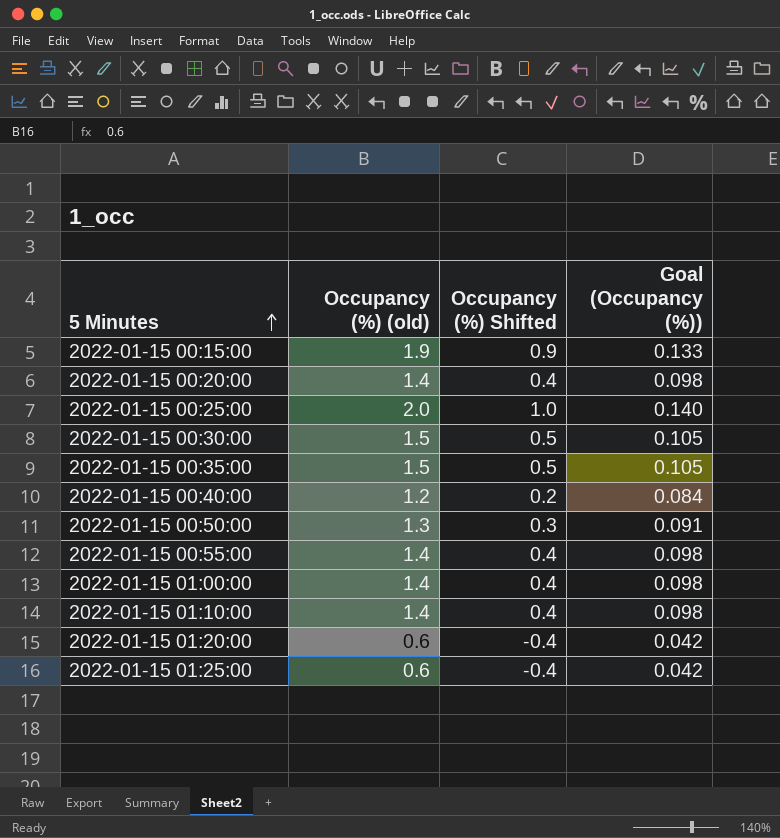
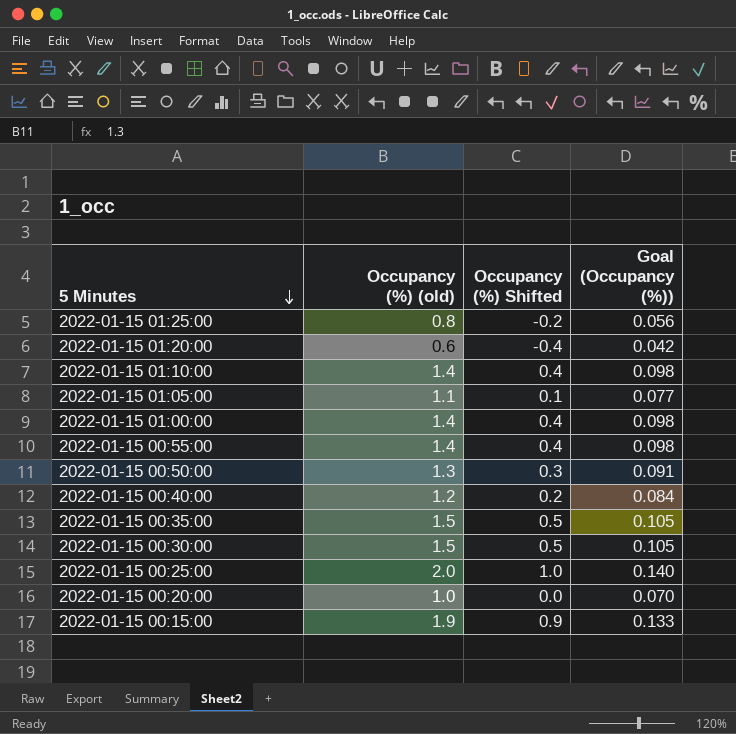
row order: 5 Minutes ascending -> 5 Minutes descending
2022-01-15 01:25:00 | Occupancy (%) (old): 0.6 -> 0.8
2022-01-15 01:25:00 | Occupancy (%) Shifted: -0.4 -> -0.2
2022-01-15 01:25:00 | Goal (Occupancy (%)): 0.042 -> 0.056
row 2022-01-15 01:05:00: none -> 1.1 | 0.1 | 0.077
2022-01-15 00:20:00 | Occupancy (%) (old): 1.4 -> 1.0
2022-01-15 00:20:00 | Occupancy (%) Shifted: 0.4 -> 0.0
2022-01-15 00:20:00 | Goal (Occupancy (%)): 0.098 -> 0.070

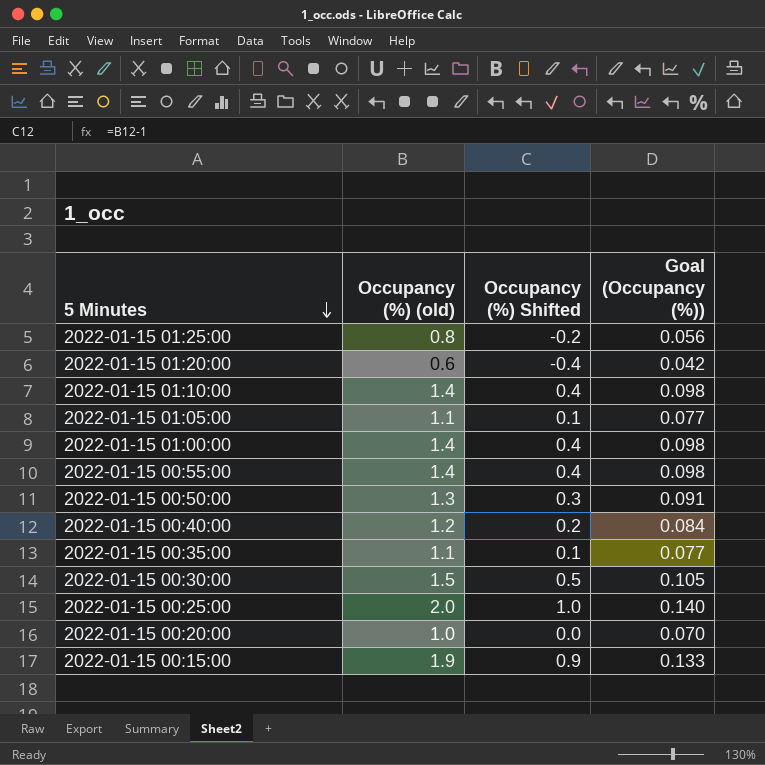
2022-01-15 00:35:00 | Occupancy (%) (old): 1.5 -> 1.1
2022-01-15 00:35:00 | Occupancy (%) Shifted: 0.5 -> 0.1
2022-01-15 00:35:00 | Goal (Occupancy (%)): 0.105 -> 0.077

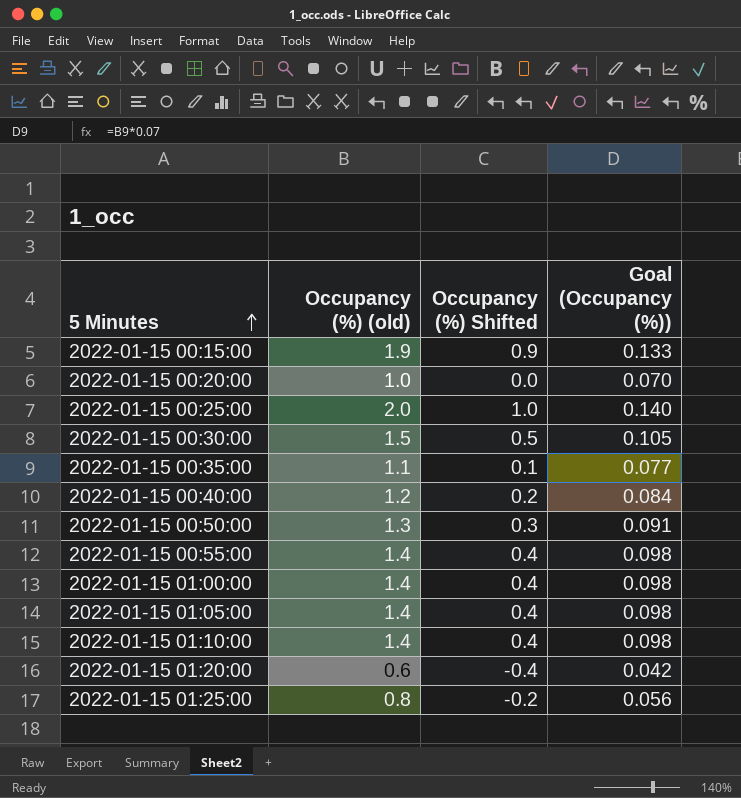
row order: 5 Minutes descending -> 5 Minutes ascending
2022-01-15 01:05:00 | Occupancy (%) (old): 1.1 -> 1.4
2022-01-15 01:05:00 | Occupancy (%) Shifted: 0.1 -> 0.4
2022-01-15 01:05:00 | Goal (Occupancy (%)): 0.077 -> 0.098

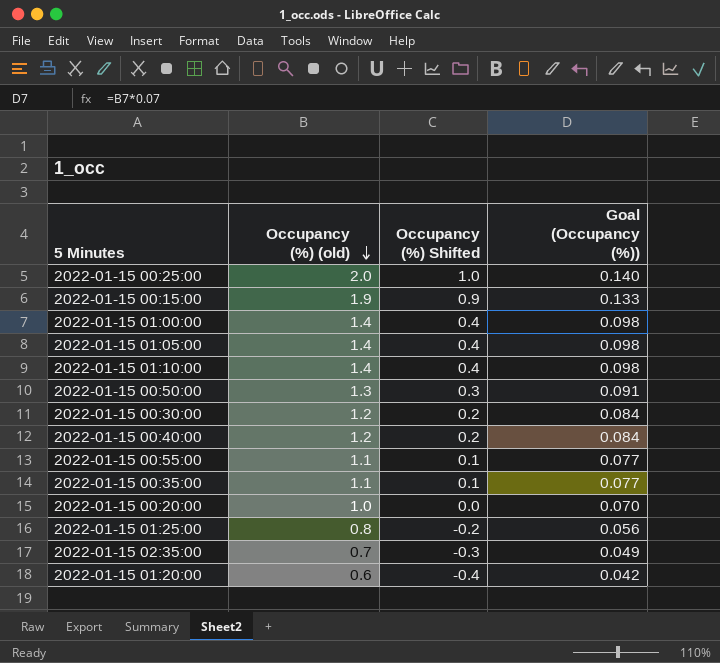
row order: 5 Minutes ascending -> Occupancy (%) (old) descending
2022-01-15 00:30:00 | Occupancy (%) (old): 1.5 -> 1.2
2022-01-15 00:30:00 | Occupancy (%) Shifted: 0.5 -> 0.2
2022-01-15 00:30:00 | Goal (Occupancy (%)): 0.105 -> 0.084
2022-01-15 00:55:00 | Occupancy (%) (old): 1.4 -> 1.1
2022-01-15 00:55:00 | Occupancy (%) Shifted: 0.4 -> 0.1
2022-01-15 00:55:00 | Goal (Occupancy (%)): 0.098 -> 0.077
row 2022-01-15 02:35:00: none -> 0.7 | -0.3 | 0.049

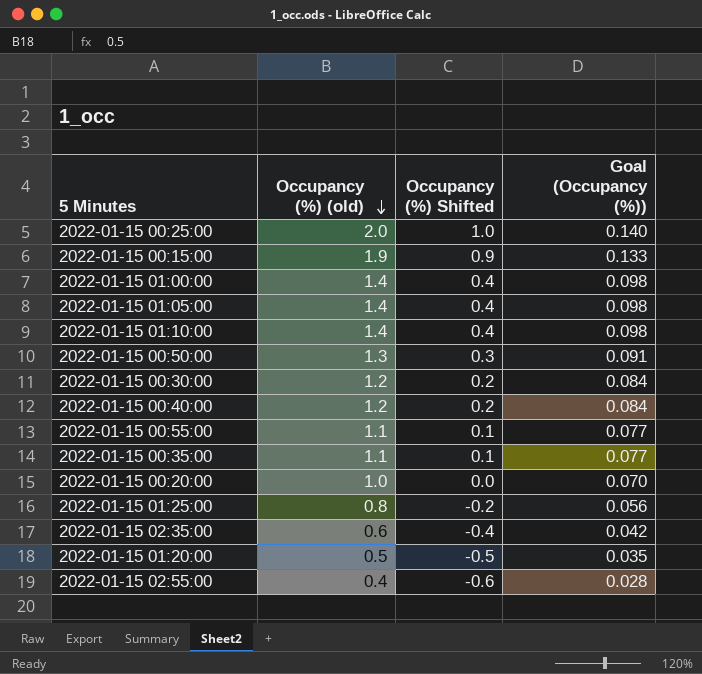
2022-01-15 02:35:00 | Occupancy (%) (old): 0.7 -> 0.6
2022-01-15 02:35:00 | Occupancy (%) Shifted: -0.3 -> -0.4
2022-01-15 02:35:00 | Goal (Occupancy (%)): 0.049 -> 0.042
2022-01-15 01:20:00 | Occupancy (%) (old): 0.6 -> 0.5
2022-01-15 01:20:00 | Occupancy (%) Shifted: -0.4 -> -0.5
2022-01-15 01:20:00 | Goal (Occupancy (%)): 0.042 -> 0.035
row 2022-01-15 02:55:00: none -> 0.4 | -0.6 | 0.028

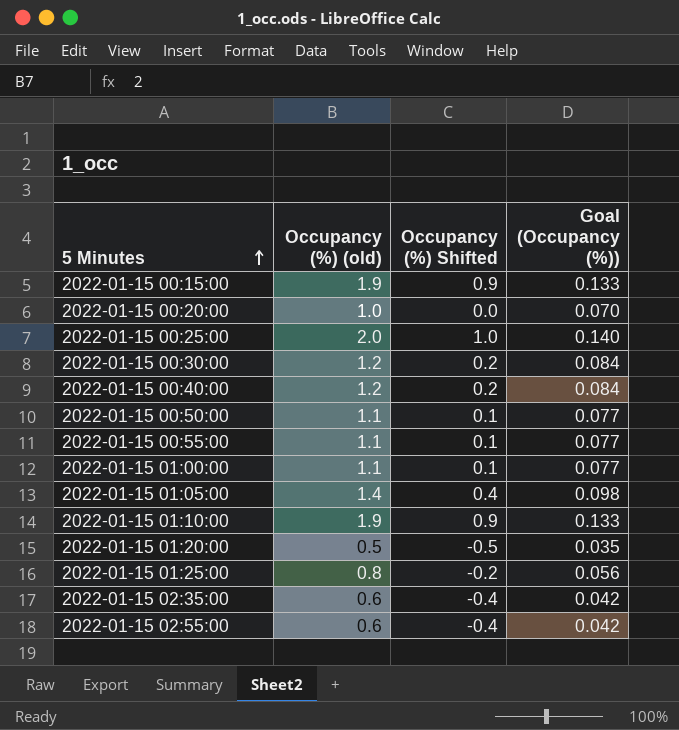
row order: Occupancy (%) (old) descending -> 5 Minutes ascending
row 2022-01-15 00:35:00: 1.1 | 0.1 | 0.077 -> none
2022-01-15 00:50:00 | Occupancy (%) (old): 1.3 -> 1.1
2022-01-15 00:50:00 | Occupancy (%) Shifted: 0.3 -> 0.1
2022-01-15 00:50:00 | Goal (Occupancy (%)): 0.091 -> 0.077
2022-01-15 01:00:00 | Occupancy (%) (old): 1.4 -> 1.1
2022-01-15 01:00:00 | Occupancy (%) Shifted: 0.4 -> 0.1
2022-01-15 01:00:00 | Goal (Occupancy (%)): 0.098 -> 0.077
2022-01-15 01:10:00 | Occupancy (%) (old): 1.4 -> 1.9
2022-01-15 01:10:00 | Occupancy (%) Shifted: 0.4 -> 0.9
2022-01-15 01:10:00 | Goal (Occupancy (%)): 0.098 -> 0.133
2022-01-15 02:55:00 | Occupancy (%) (old): 0.4 -> 0.6
2022-01-15 02:55:00 | Occupancy (%) Shifted: -0.6 -> -0.4
2022-01-15 02:55:00 | Goal (Occupancy (%)): 0.028 -> 0.042

